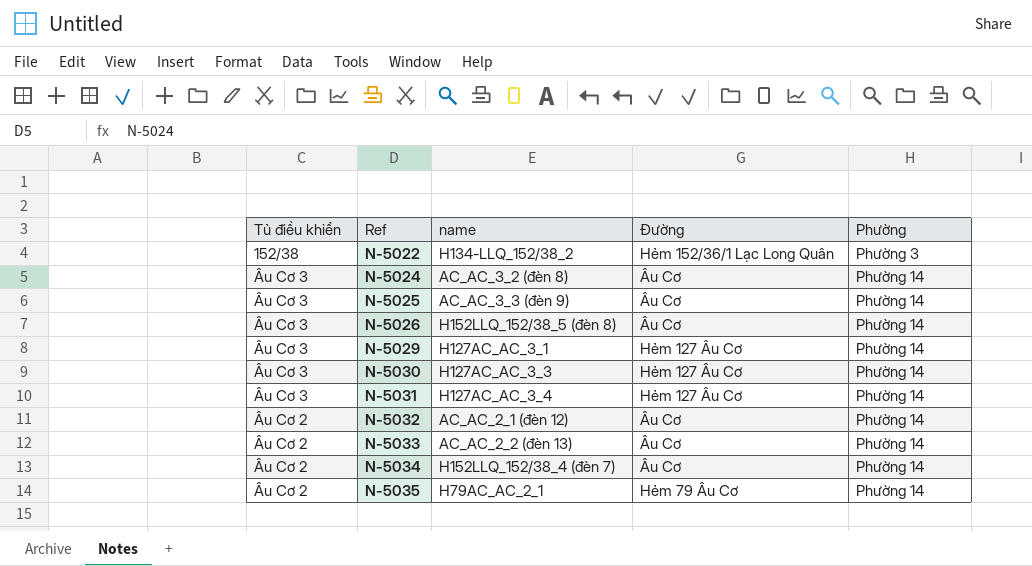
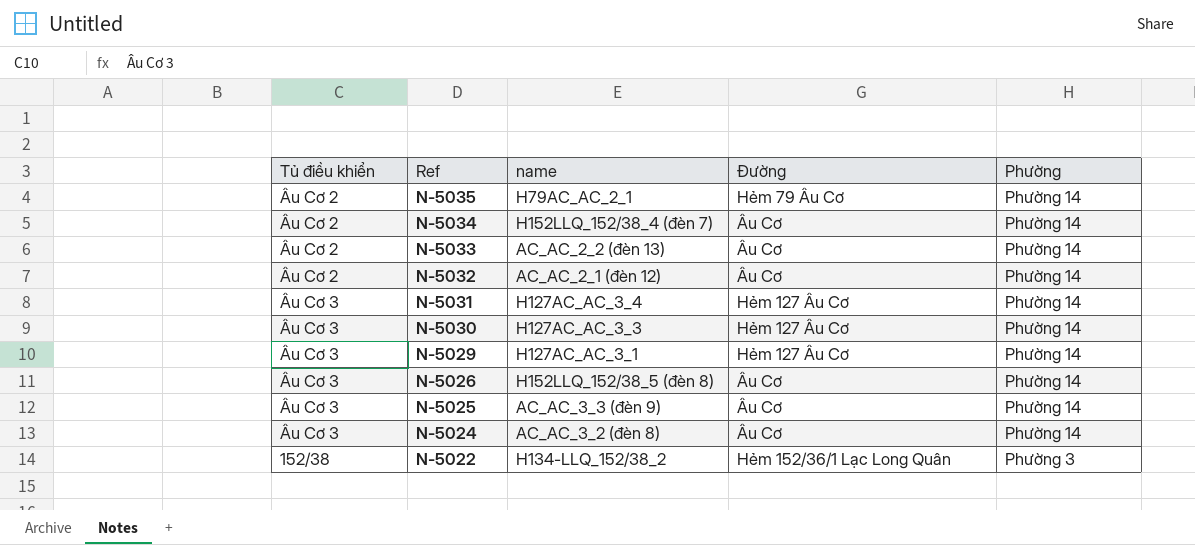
row order: Ref ascending -> Ref descending

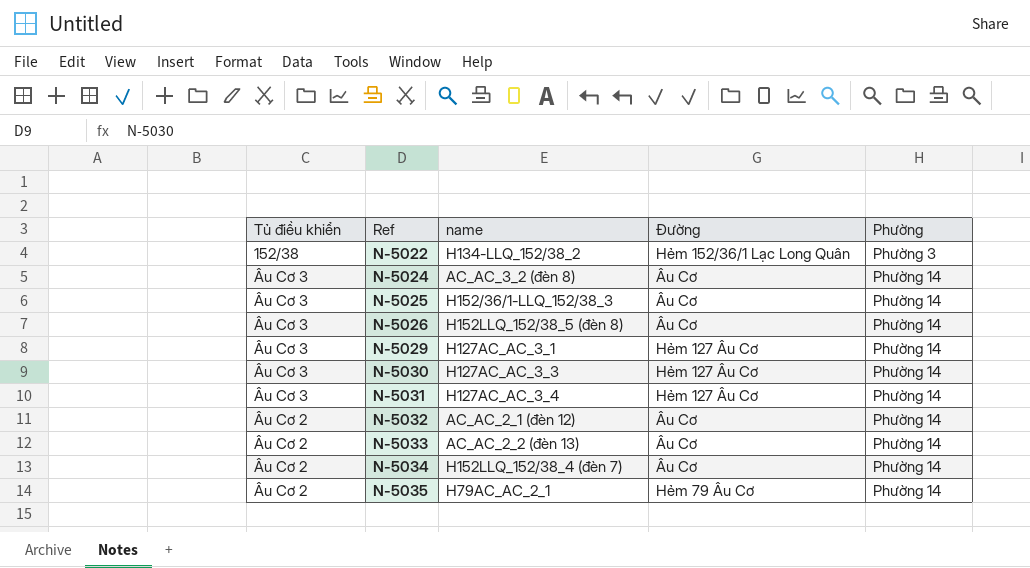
row order: Ref descending -> Ref ascending
N-5025 | name: AC_AC_3_3 (đèn 9) -> H152/36/1-LLQ_152/38_3

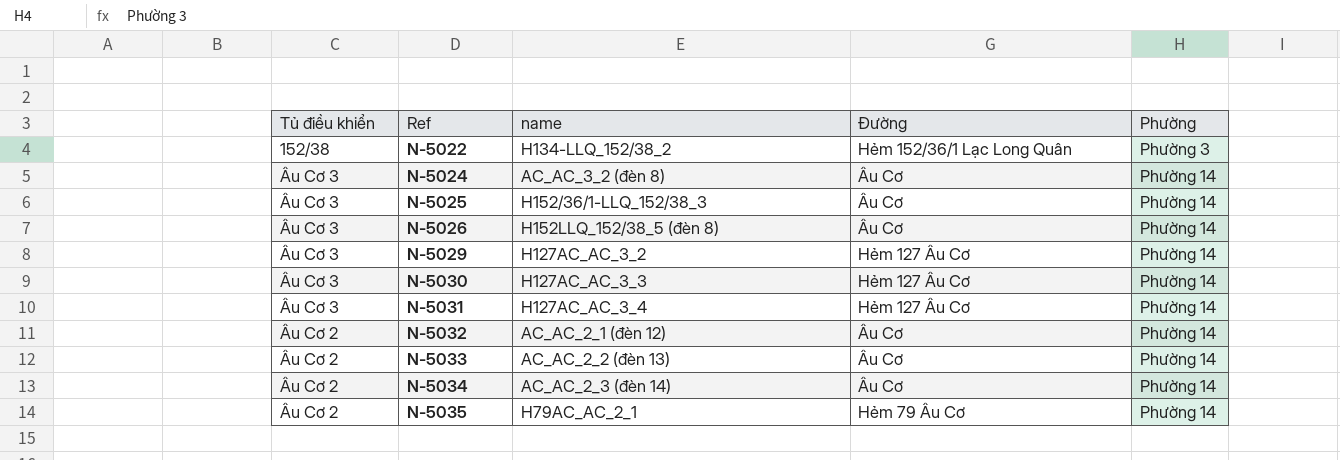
N-5029 | name: H127AC_AC_3_1 -> H127AC_AC_3_2
N-5034 | name: H152LLQ_152/38_4 (đèn 7) -> AC_AC_2_3 (đèn 14)

